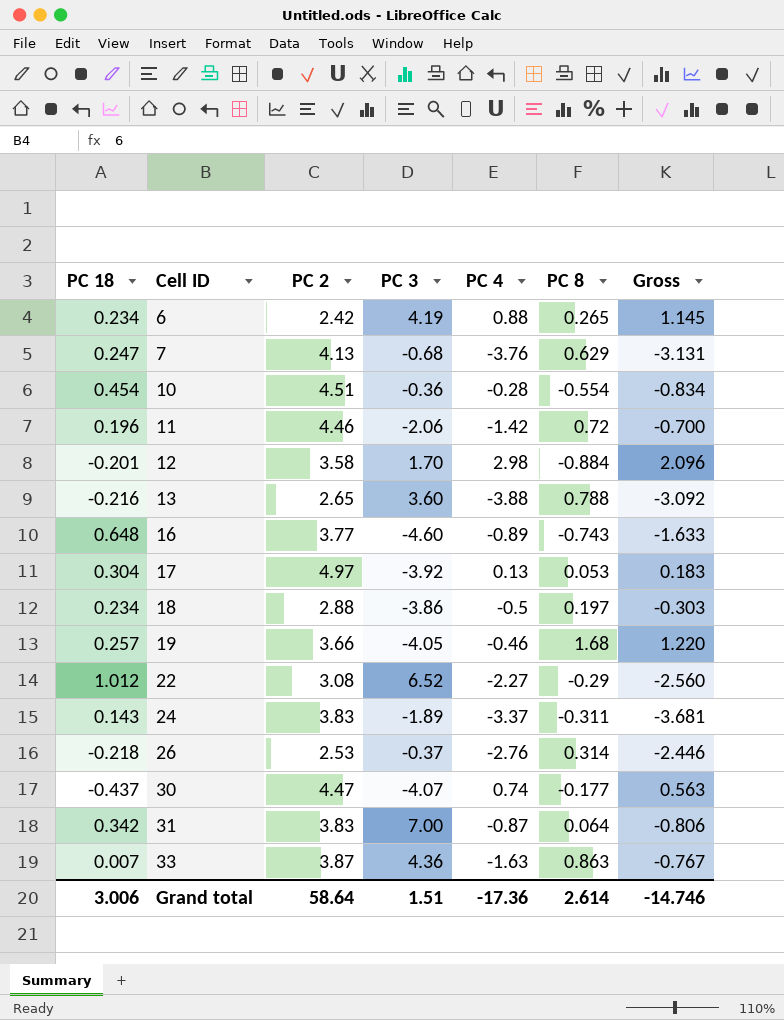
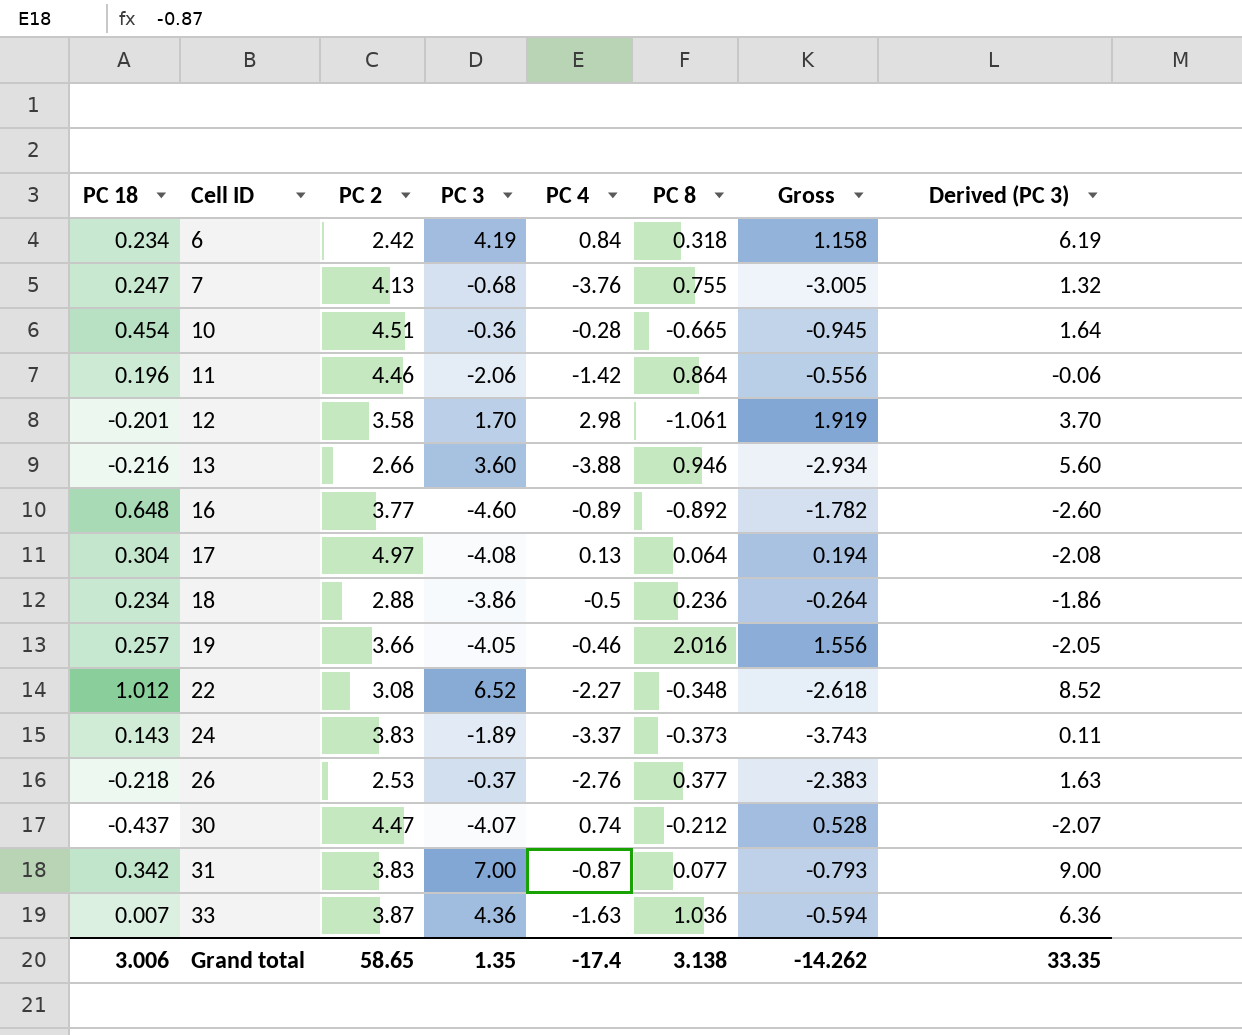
column Derived (PC 3) | formula: none -> [PC 3] + 2
6 | PC 4: 0.88 -> 0.84
6 | PC 8: 0.265 -> 0.318
6 | Gross: 1.145 -> 1.158
7 | PC 8: 0.629 -> 0.755
7 | Gross: -3.131 -> -3.005
10 | PC 8: -0.554 -> -0.665
10 | Gross: -0.834 -> -0.945
11 | PC 8: 0.72 -> 0.864
11 | Gross: -0.700 -> -0.556
12 | PC 8: -0.884 -> -1.061
12 | Gross: 2.096 -> 1.919
13 | PC 2: 2.65 -> 2.66
13 | PC 8: 0.788 -> 0.946
13 | Gross: -3.092 -> -2.934
16 | PC 8: -0.743 -> -0.892
16 | Gross: -1.633 -> -1.782
17 | PC 3: -3.92 -> -4.08
17 | PC 8: 0.053 -> 0.064
17 | Gross: 0.183 -> 0.194
18 | PC 8: 0.197 -> 0.236
18 | Gross: -0.303 -> -0.264
19 | PC 8: 1.68 -> 2.016
19 | Gross: 1.220 -> 1.556
22 | PC 8: -0.29 -> -0.348
22 | Gross: -2.560 -> -2.618
24 | PC 8: -0.311 -> -0.373
24 | Gross: -3.681 -> -3.743
26 | PC 8: 0.314 -> 0.377
26 | Gross: -2.446 -> -2.383
30 | PC 8: -0.177 -> -0.212
30 | Gross: 0.563 -> 0.528
31 | PC 8: 0.064 -> 0.077
31 | Gross: -0.806 -> -0.793
33 | PC 8: 0.863 -> 1.036
33 | Gross: -0.767 -> -0.594
Grand total | PC 2: 58.64 -> 58.65
Grand total | PC 3: 1.51 -> 1.35
Grand total | PC 4: -17.36 -> -17.4
Grand total | PC 8: 2.614 -> 3.138
Grand total | Gross: -14.746 -> -14.262

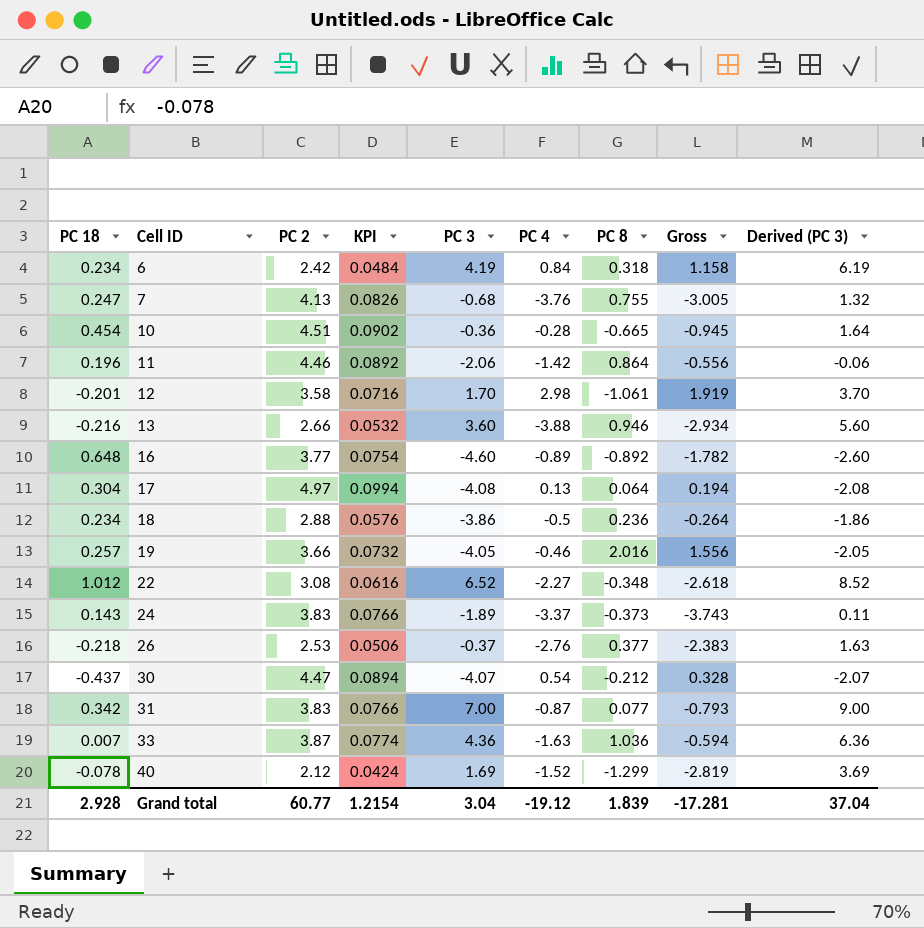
column KPI | formula: none -> [PC 2] * 0.02
30 | PC 4: 0.74 -> 0.54
30 | Gross: 0.528 -> 0.328
row 40: none -> -0.078 | 2.12 | 0.0424 | 1.69 | -1.52 | -1.299 | -2.819 | 3.69
Grand total | PC 18: 3.006 -> 2.928
Grand total | PC 2: 58.65 -> 60.77
Grand total | PC 3: 1.35 -> 3.04
Grand total | PC 4: -17.4 -> -19.12
Grand total | PC 8: 3.138 -> 1.839
Grand total | Gross: -14.262 -> -17.281
Grand total | Derived (PC 3): 33.35 -> 37.04

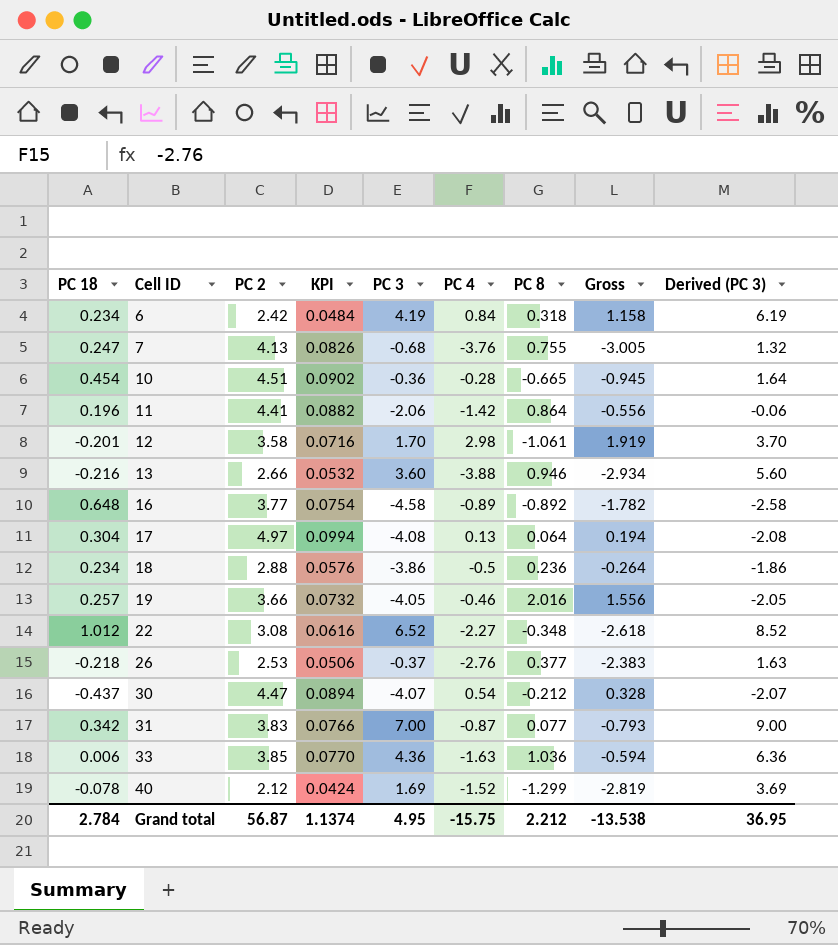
row 24: 0.143 | 3.83 | 0.0766 | -1.89 | -3.37 | -0.373 | -3.743 | 0.11 -> none
11 | PC 2: 4.46 -> 4.41
11 | KPI: 0.0892 -> 0.0882
16 | PC 3: -4.60 -> -4.58
16 | Derived (PC 3): -2.60 -> -2.58
33 | PC 18: 0.007 -> 0.006
33 | PC 2: 3.87 -> 3.85
33 | KPI: 0.0774 -> 0.0770
Grand total | PC 18: 2.928 -> 2.784
Grand total | PC 2: 60.77 -> 56.87
Grand total | KPI: 1.2154 -> 1.1374
Grand total | PC 3: 3.04 -> 4.95
Grand total | PC 4: -19.12 -> -15.75
Grand total | PC 8: 1.839 -> 2.212
Grand total | Gross: -17.281 -> -13.538
Grand total | Derived (PC 3): 37.04 -> 36.95

